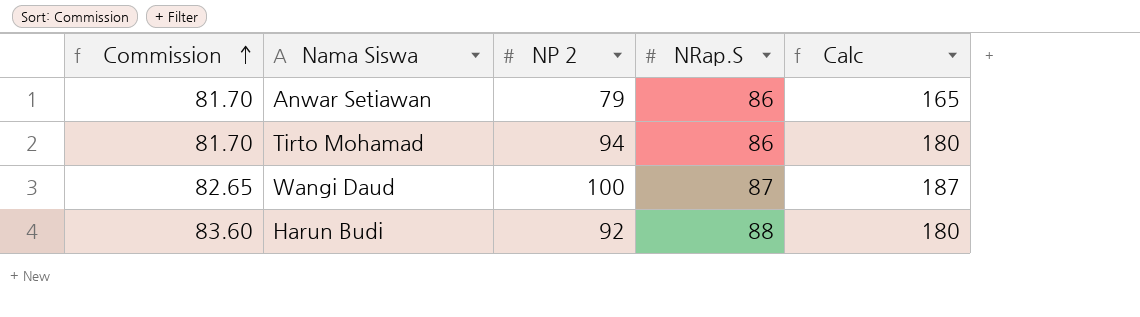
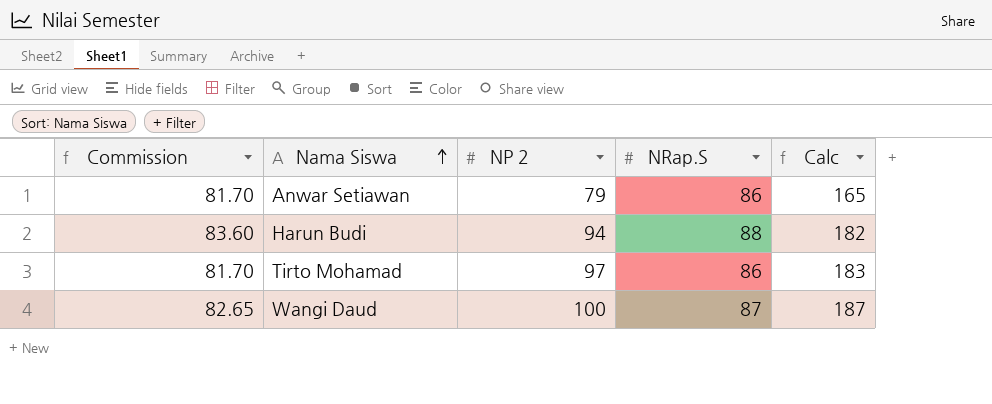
row order: Commission ascending -> Nama Siswa ascending
Harun Budi | NP 2: 92 -> 94
Harun Budi | Calc: 180 -> 182
Tirto Mohamad | NP 2: 94 -> 97
Tirto Mohamad | Calc: 180 -> 183

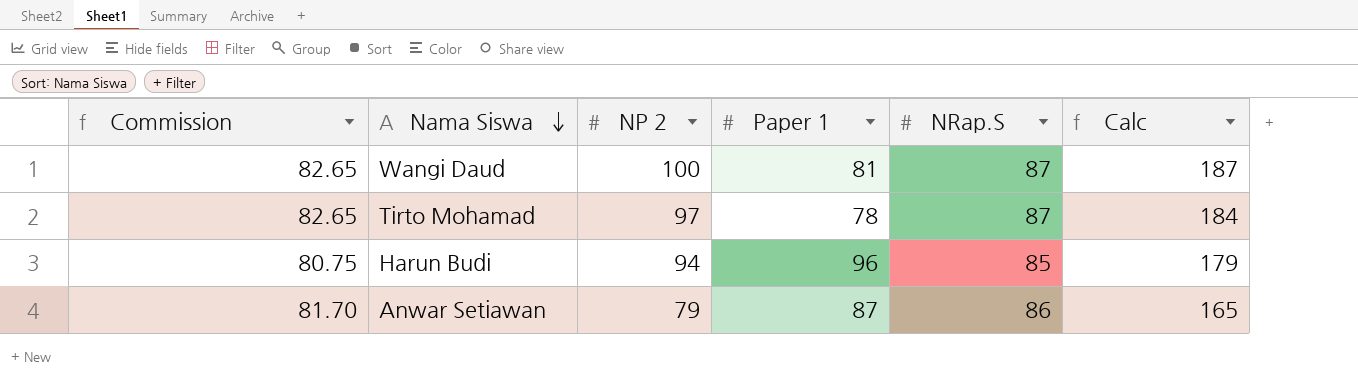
row order: Nama Siswa ascending -> Nama Siswa descending
column Paper 1 | position: none -> 4
Tirto Mohamad | Commission: 81.70 -> 82.65
Tirto Mohamad | NRap.S: 86 -> 87
Tirto Mohamad | Calc: 183 -> 184
Harun Budi | Commission: 83.60 -> 80.75
Harun Budi | NRap.S: 88 -> 85
Harun Budi | Calc: 182 -> 179

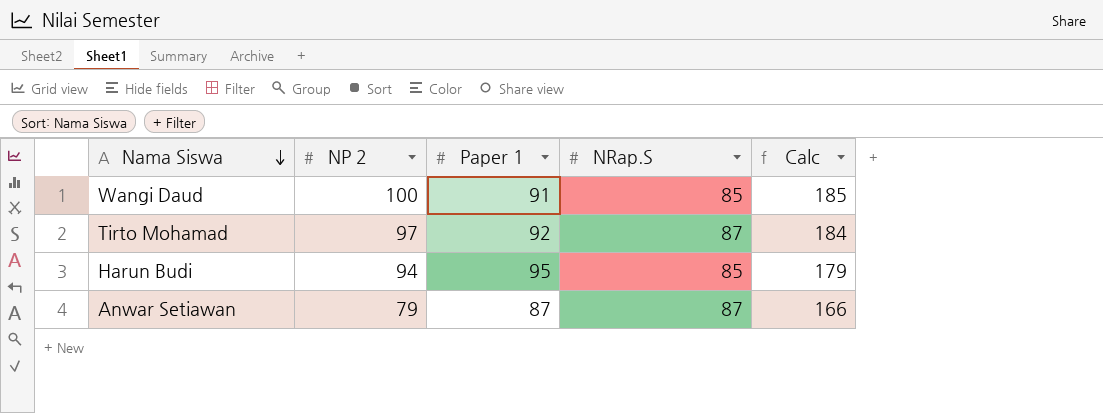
column Commission | formula: [NRap.S] * 0.95 -> none
Wangi Daud | Paper 1: 81 -> 91
Wangi Daud | NRap.S: 87 -> 85
Wangi Daud | Calc: 187 -> 185
Tirto Mohamad | Paper 1: 78 -> 92
Harun Budi | Paper 1: 96 -> 95
Anwar Setiawan | NRap.S: 86 -> 87
Anwar Setiawan | Calc: 165 -> 166

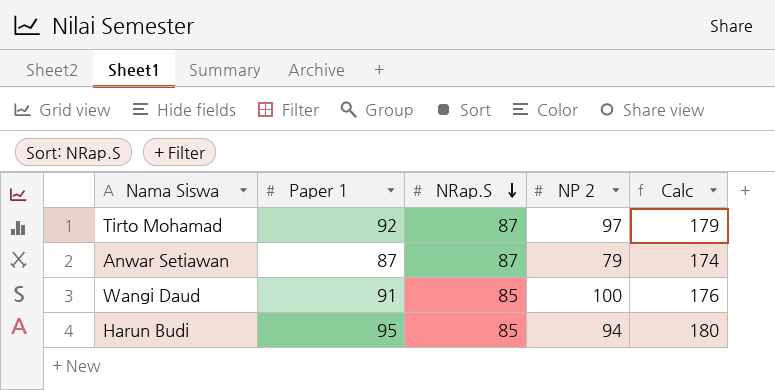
row order: Nama Siswa descending -> NRap.S descending
column NP 2 | position: 2 -> 4
column Calc | formula: [NP 2] + [NRap.S] -> [Paper 1] + [NRap.S]

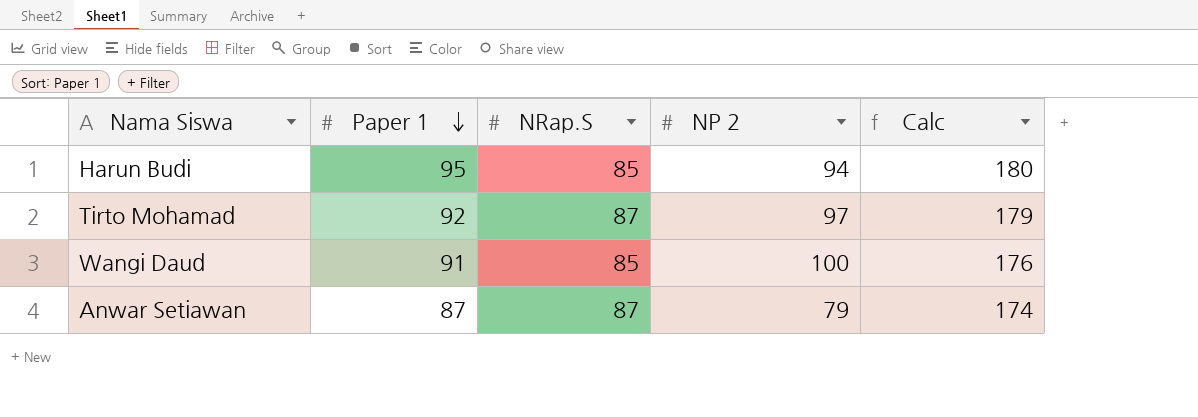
row order: NRap.S descending -> Paper 1 descending

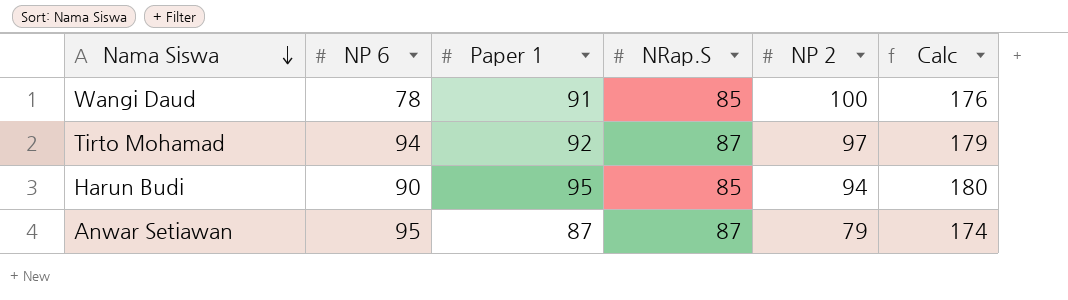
row order: Paper 1 descending -> Nama Siswa descending
column NP 6 | position: none -> 2

